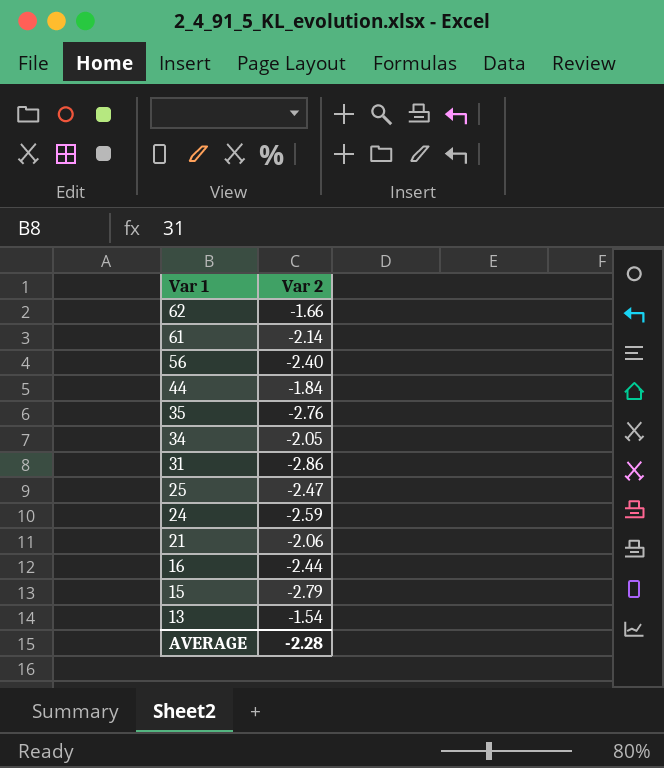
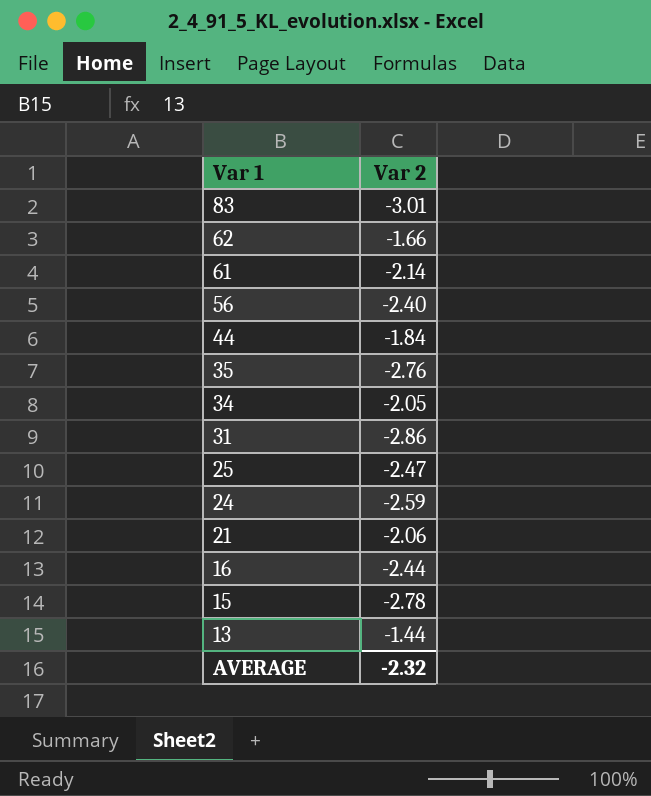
row 83: none -> -3.01
15 | Var 2: -2.79 -> -2.78
13 | Var 2: -1.54 -> -1.44
AVERAGE | Var 2: -2.28 -> -2.32

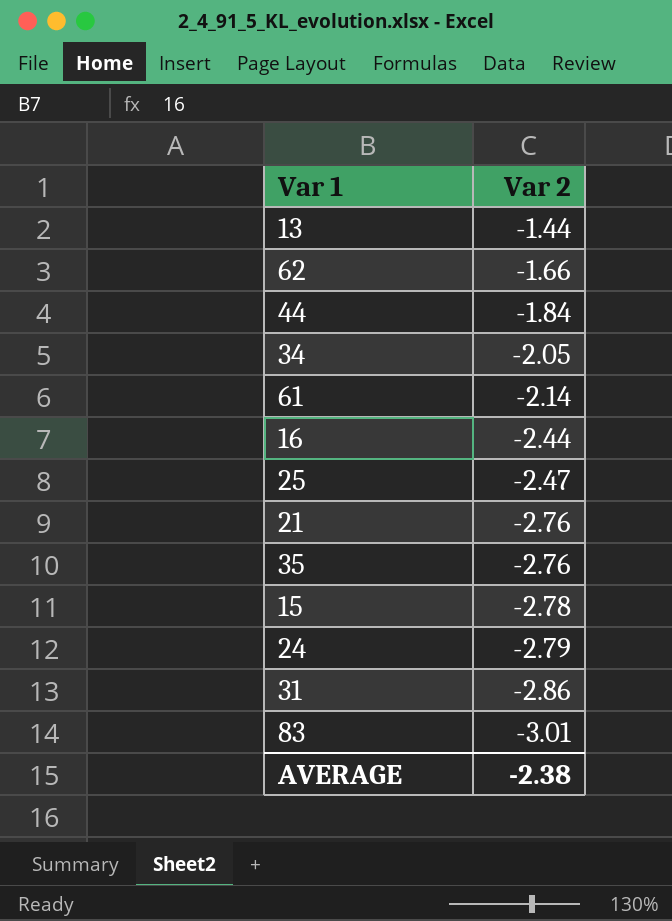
row order: Var 1 descending -> Var 2 descending
row 56: -2.40 -> none
21 | Var 2: -2.06 -> -2.76
24 | Var 2: -2.59 -> -2.79
AVERAGE | Var 2: -2.32 -> -2.38

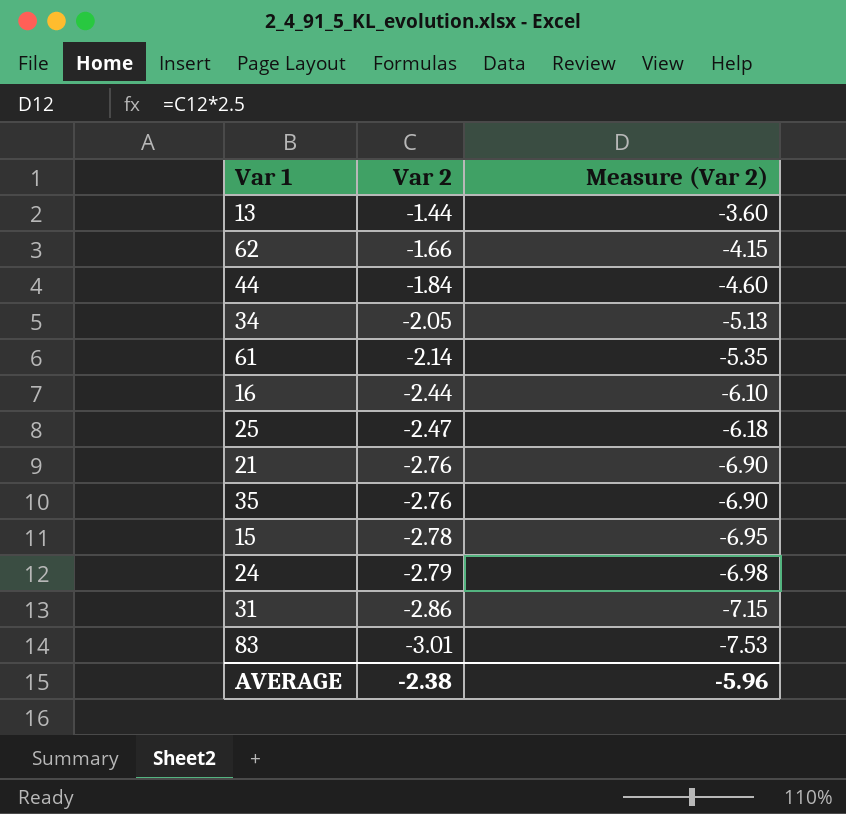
column Measure (Var 2) | formula: none -> [Var 2] * 2.5

